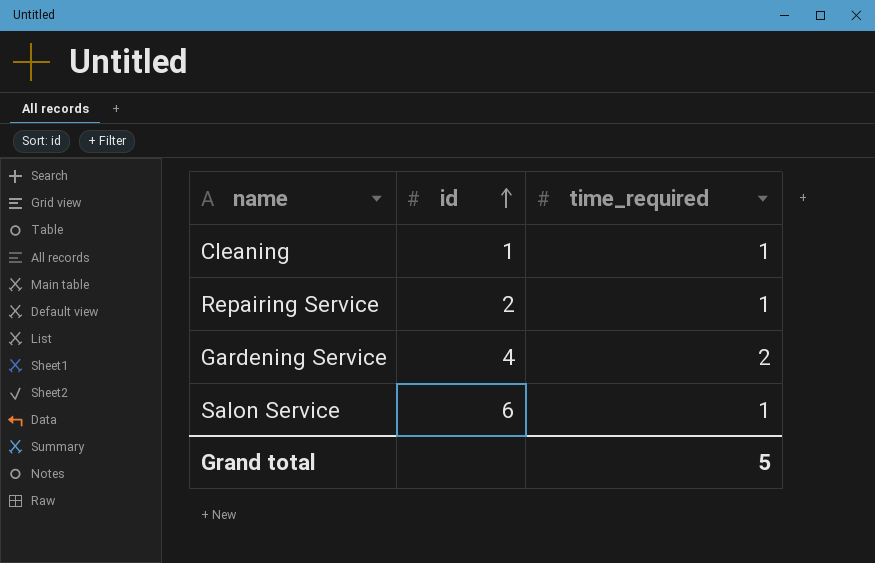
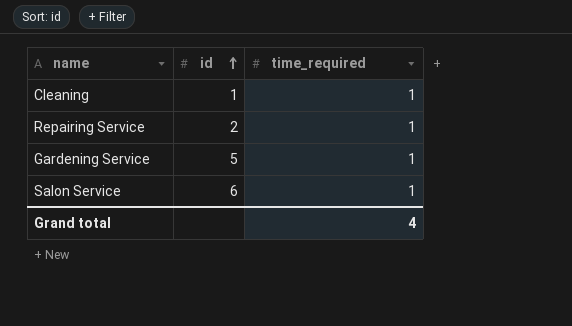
Gardening Service | id: 4 -> 5
Gardening Service | time_required: 2 -> 1
Grand total | time_required: 5 -> 4

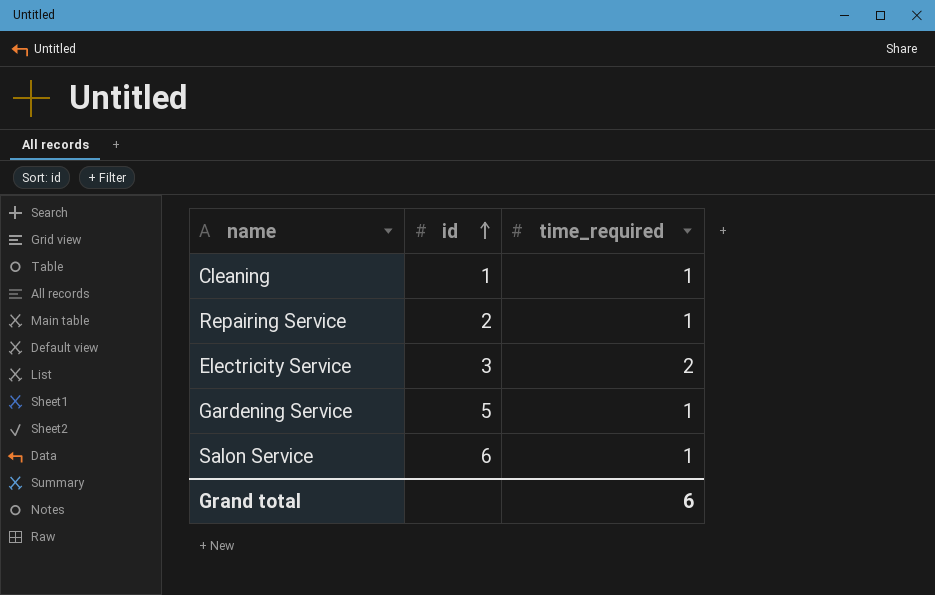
row Electricity Service: none -> 3 | 2
Grand total | time_required: 4 -> 6

